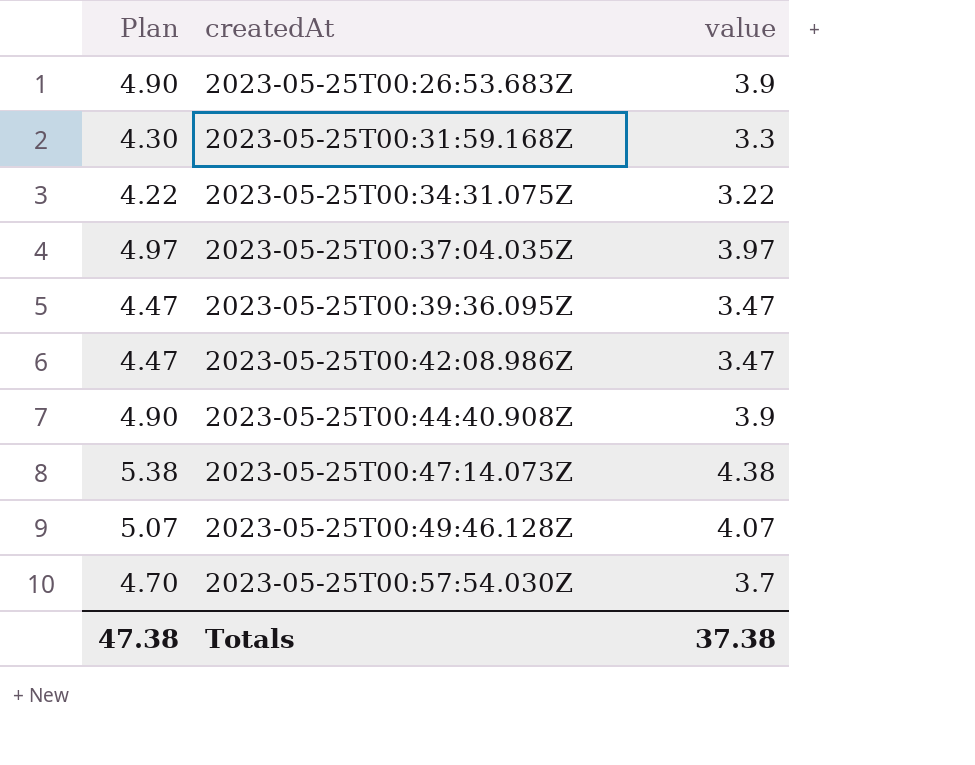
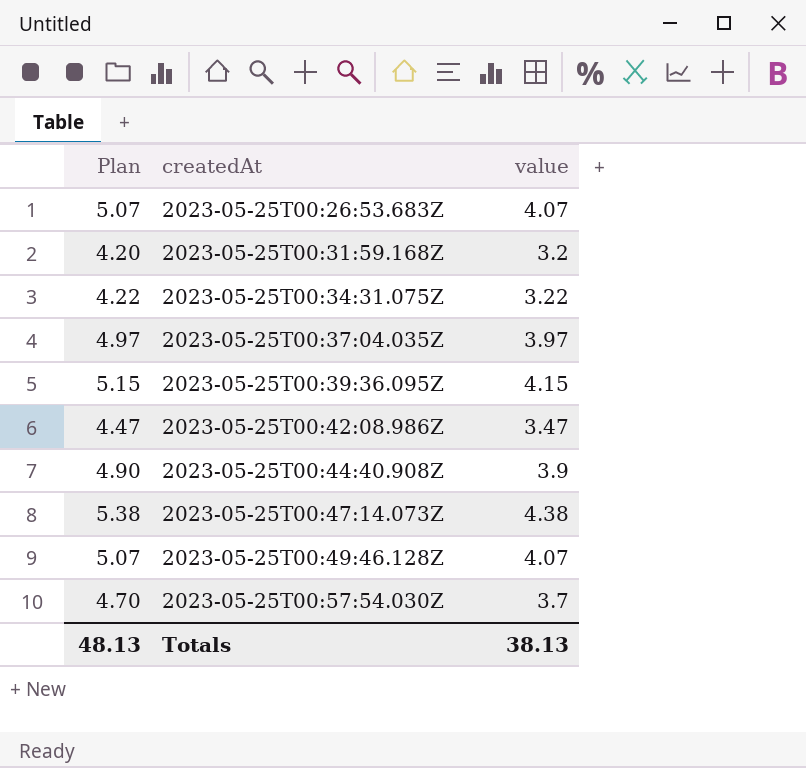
2023-05-25T00:26:53.683Z | Plan: 4.90 -> 5.07
2023-05-25T00:26:53.683Z | value: 3.9 -> 4.07
2023-05-25T00:31:59.168Z | Plan: 4.30 -> 4.20
2023-05-25T00:31:59.168Z | value: 3.3 -> 3.2
2023-05-25T00:39:36.095Z | Plan: 4.47 -> 5.15
2023-05-25T00:39:36.095Z | value: 3.47 -> 4.15
Totals | Plan: 47.38 -> 48.13
Totals | value: 37.38 -> 38.13

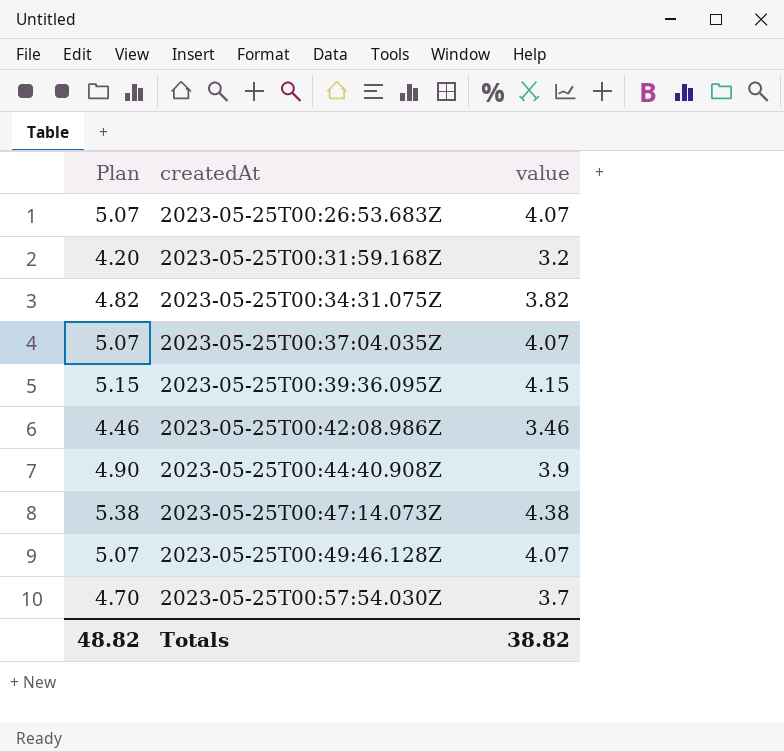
2023-05-25T00:34:31.075Z | Plan: 4.22 -> 4.82
2023-05-25T00:34:31.075Z | value: 3.22 -> 3.82
2023-05-25T00:37:04.035Z | Plan: 4.97 -> 5.07
2023-05-25T00:37:04.035Z | value: 3.97 -> 4.07
2023-05-25T00:42:08.986Z | Plan: 4.47 -> 4.46
2023-05-25T00:42:08.986Z | value: 3.47 -> 3.46
Totals | Plan: 48.13 -> 48.82
Totals | value: 38.13 -> 38.82

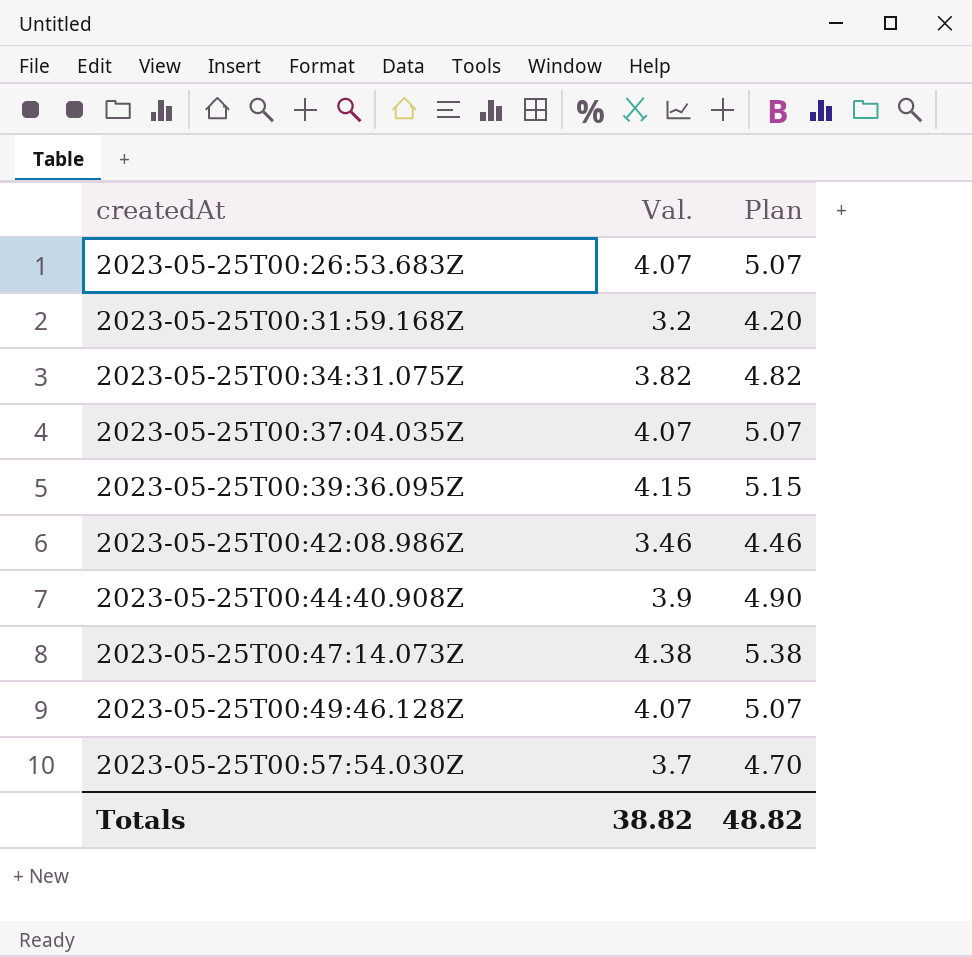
column name: value -> Val.
column Plan | position: 1 -> 3

